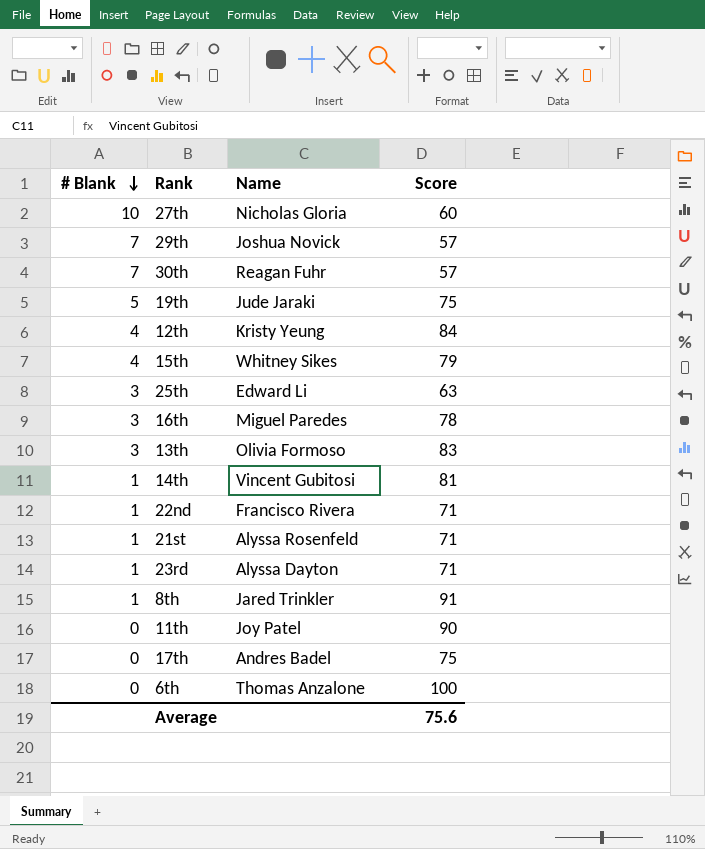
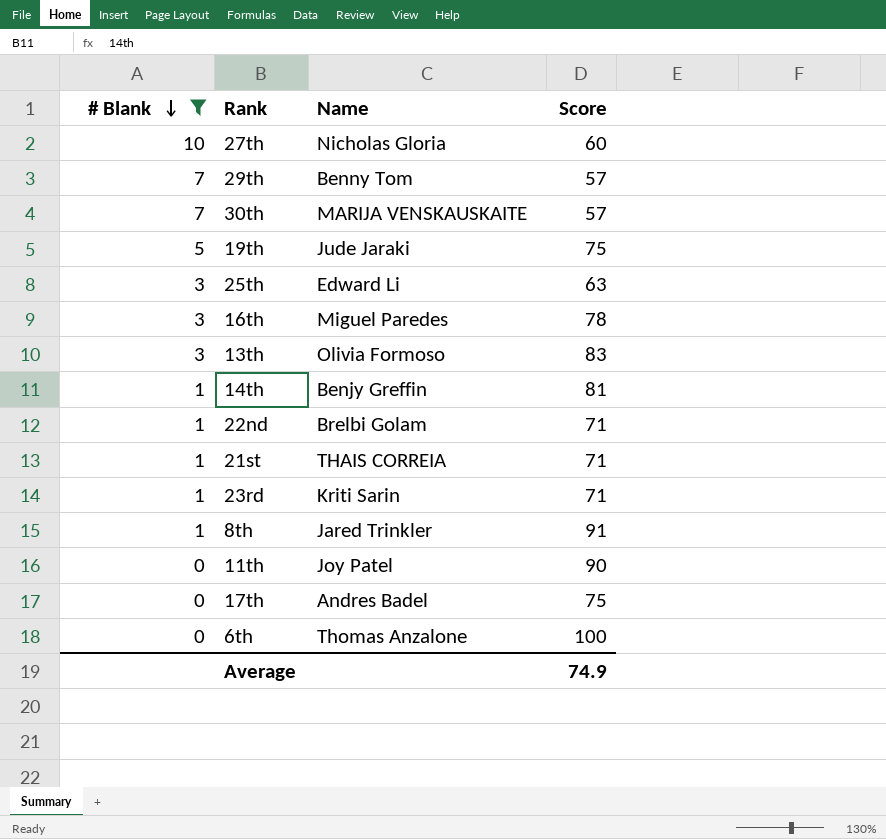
filter: none -> # Blank != 4
29th | Name: Joshua Novick -> Benny Tom
30th | Name: Reagan Fuhr -> MARIJA VENSKAUSKAITE
14th | Name: Vincent Gubitosi -> Benjy Greffin
22nd | Name: Francisco Rivera -> Brelbi Golam
21st | Name: Alyssa Rosenfeld -> THAIS CORREIA
23rd | Name: Alyssa Dayton -> Kriti Sarin
Average | Score: 75.6 -> 74.9

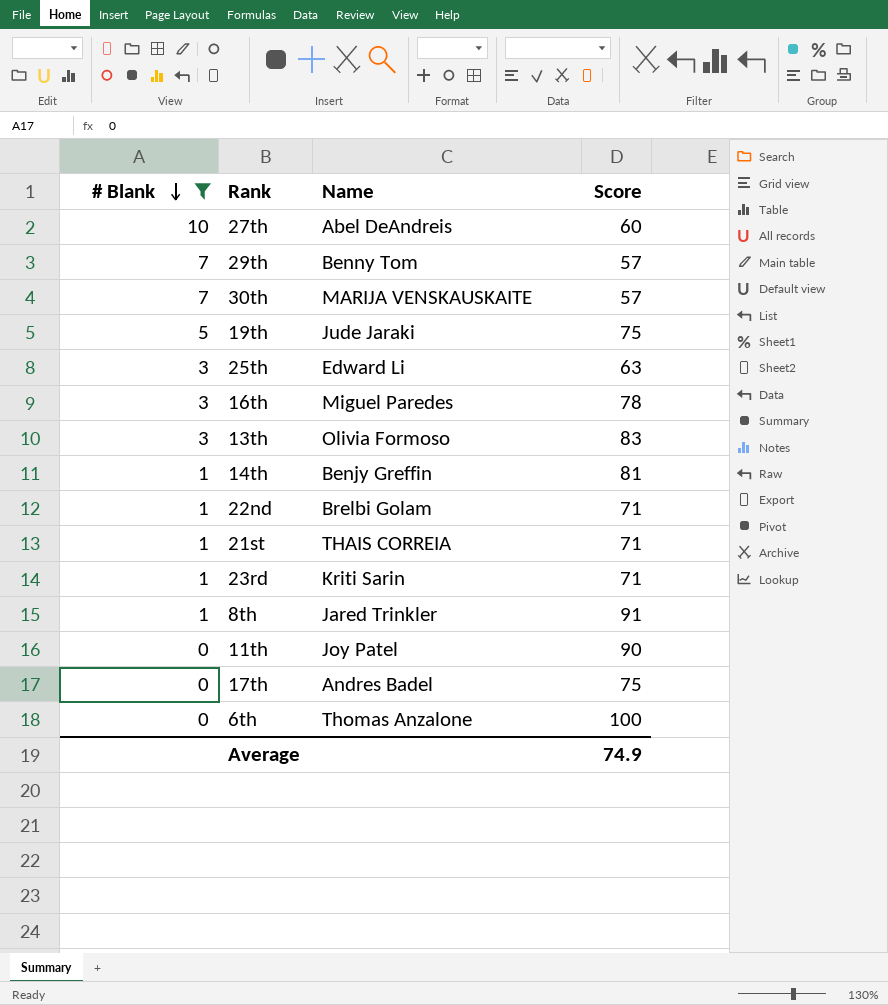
27th | Name: Nicholas Gloria -> Abel DeAndreis

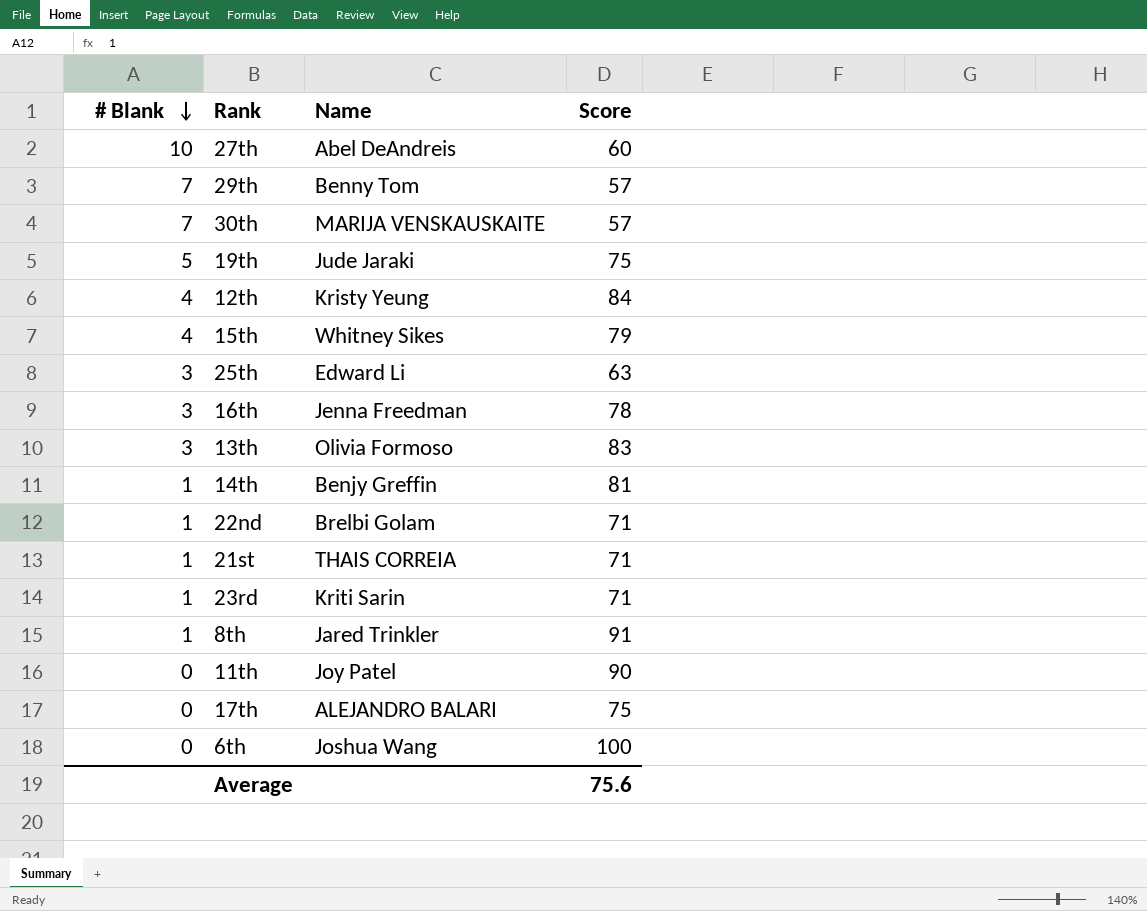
filter: # Blank != 4 -> none
16th | Name: Miguel Paredes -> Jenna Freedman
17th | Name: Andres Badel -> ALEJANDRO BALARI
6th | Name: Thomas Anzalone -> Joshua Wang
Average | Score: 74.9 -> 75.6

